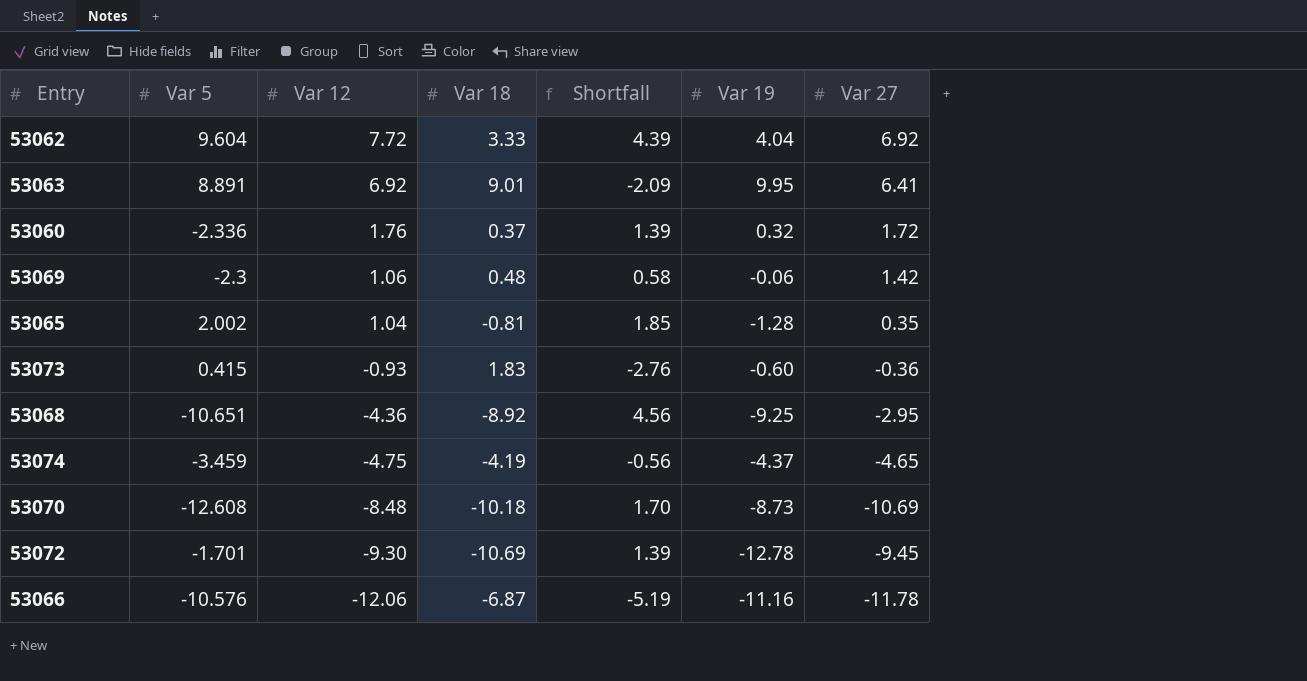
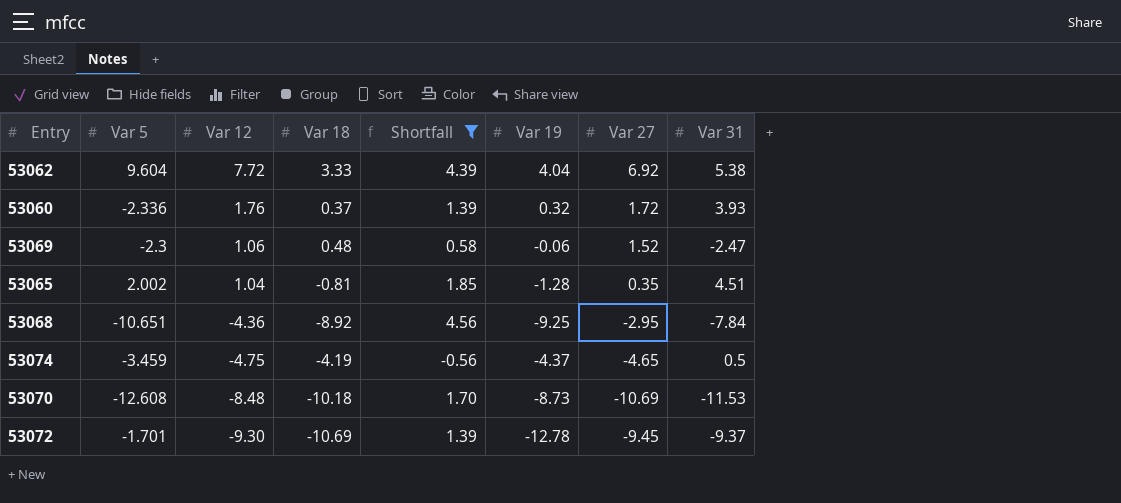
filter: none -> Shortfall >= -0.56
column Var 31 | position: none -> 8
53069 | Var 27: 1.42 -> 1.52

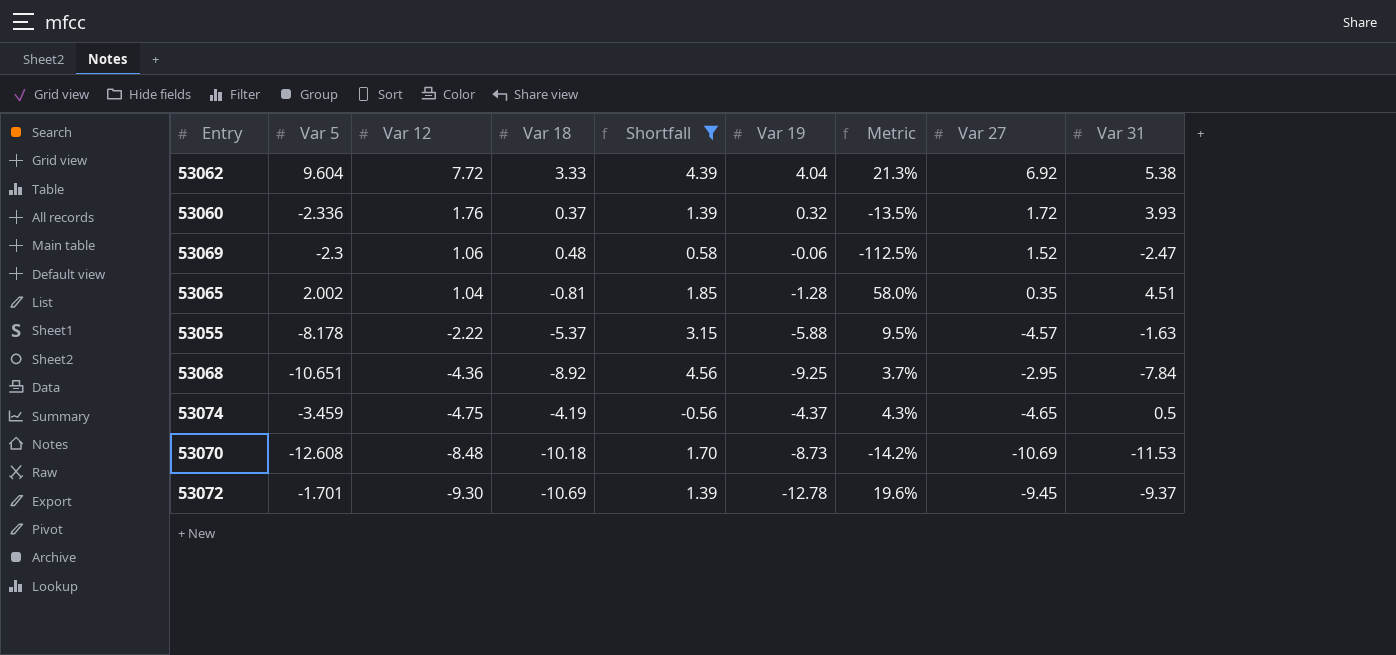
column Metric | formula: none -> ([Var 19] - [Var 18]) / [Var 18]
row 53055: none -> -8.178 | -2.22 | -5.37 | 3.15 | -5.88 | 9.5% | -4.57 | -1.63

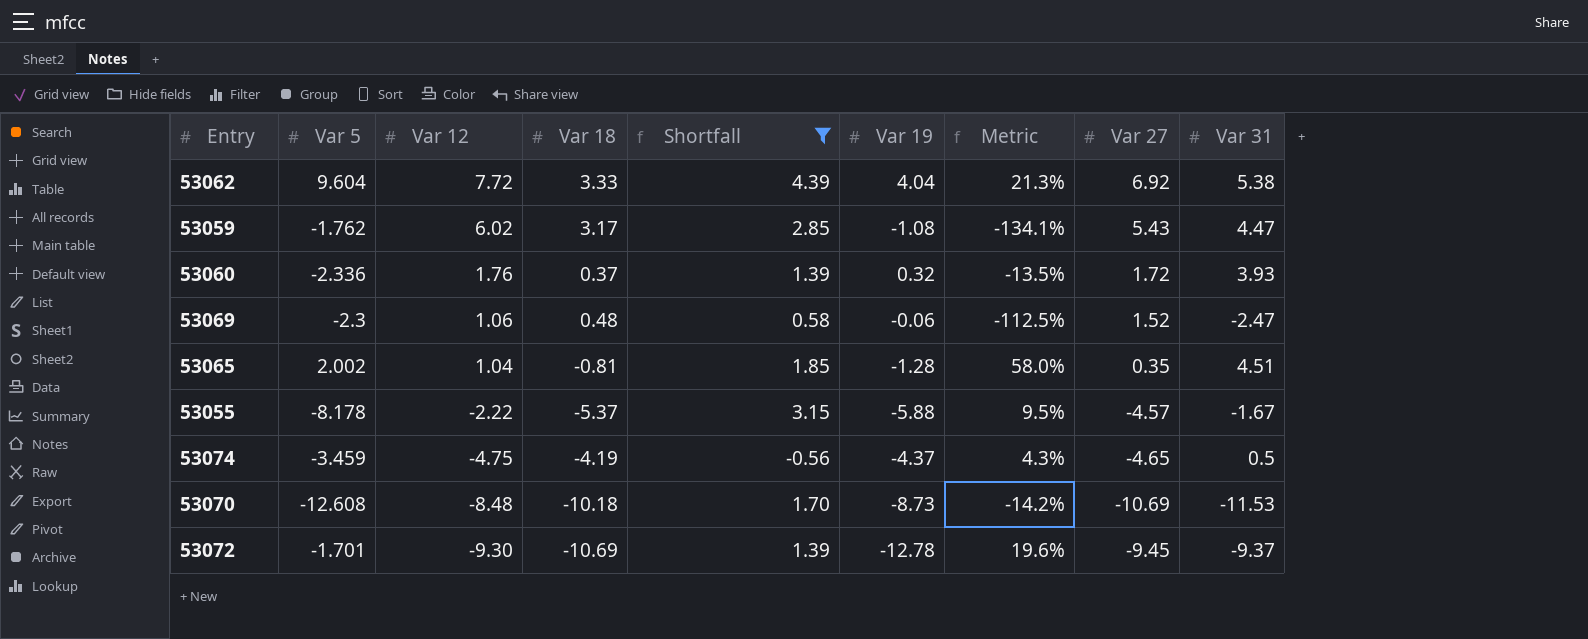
row 53068: -10.651 | -4.36 | -8.92 | 4.56 | -9.25 | 3.7% | -2.95 | -7.84 -> none
row 53059: none -> -1.762 | 6.02 | 3.17 | 2.85 | -1.08 | -134.1% | 5.43 | 4.47
53055 | Var 31: -1.63 -> -1.67

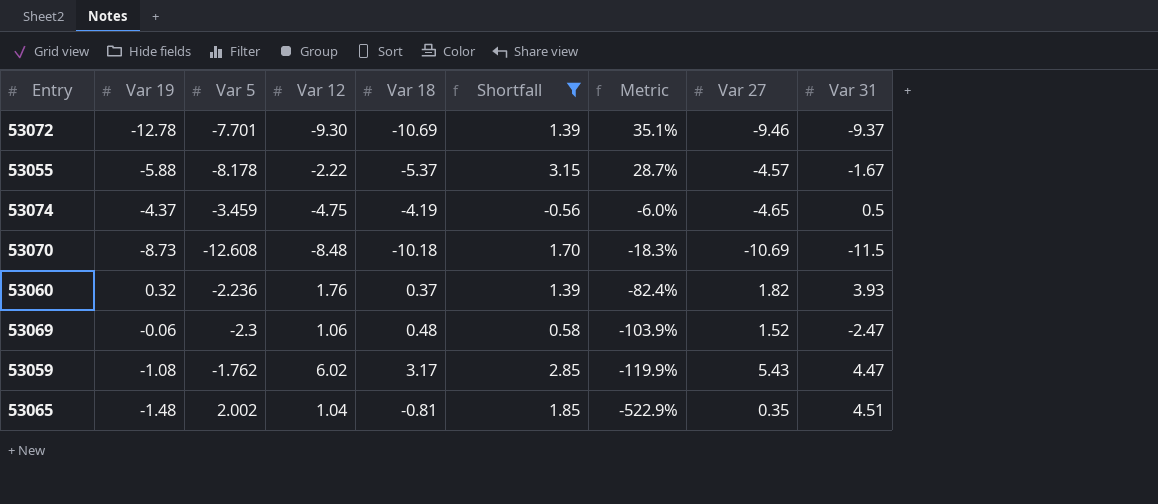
row order: Var 12 descending -> Metric descending
column Var 19 | position: 6 -> 2
column Metric | formula: ([Var 19] - [Var 18]) / [Var 18] -> ([Var 19] - [Var 27]) / [Var 27]
row 53062: 9.604 | 7.72 | 3.33 | 4.39 | 4.04 | 21.3% | 6.92 | 5.38 -> none
53072 | Var 5: -1.701 -> -7.701
53072 | Var 27: -9.45 -> -9.46
53070 | Var 31: -11.53 -> -11.5
53060 | Var 5: -2.336 -> -2.236
53060 | Var 27: 1.72 -> 1.82
53065 | Var 19: -1.28 -> -1.48

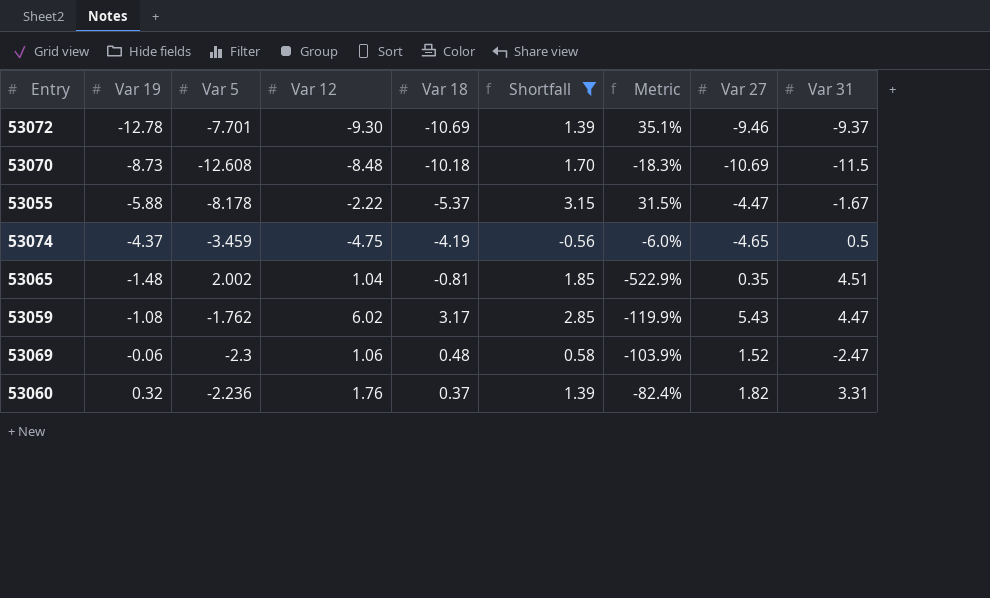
row order: Metric descending -> Var 19 ascending
53055 | Metric: 28.7% -> 31.5%
53055 | Var 27: -4.57 -> -4.47
53060 | Var 31: 3.93 -> 3.31

